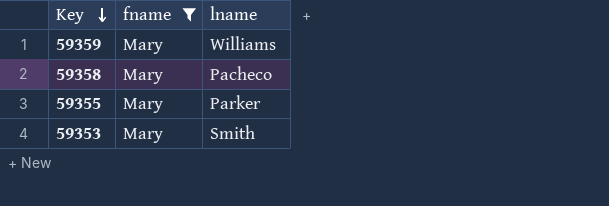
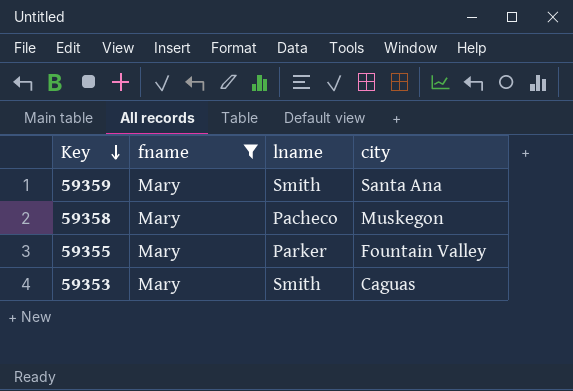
column city | position: none -> 4
59359 | lname: Williams -> Smith

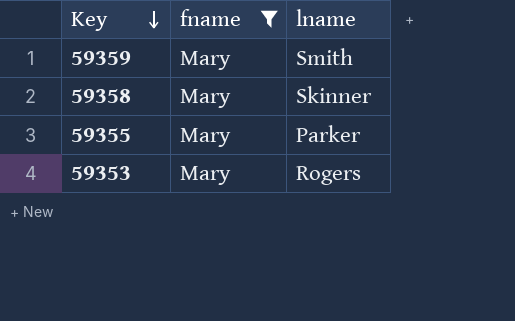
column city | position: 4 -> none
59358 | lname: Pacheco -> Skinner
59353 | lname: Smith -> Rogers

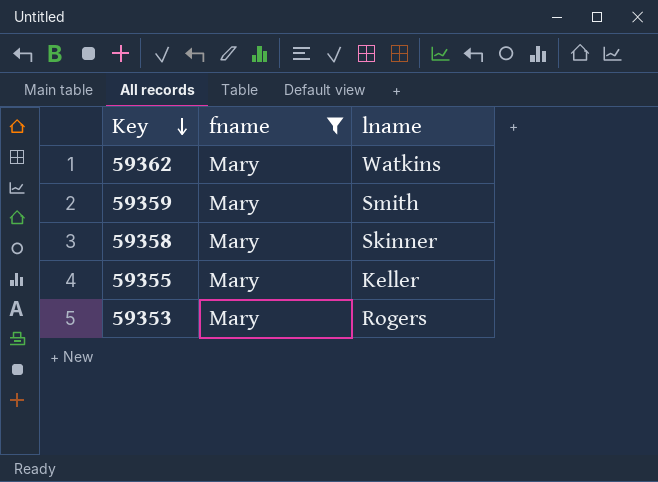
row 59362: none -> Mary | Watkins
59355 | lname: Parker -> Keller

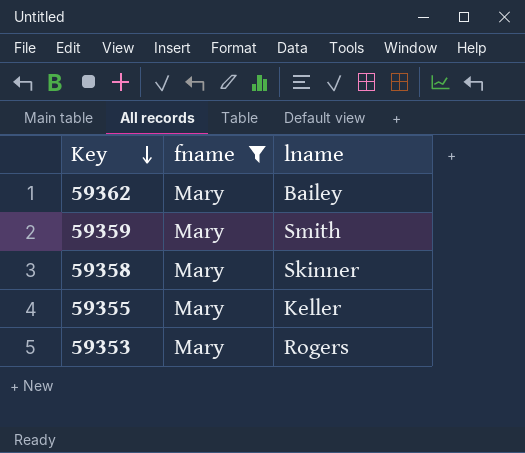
59362 | lname: Watkins -> Bailey

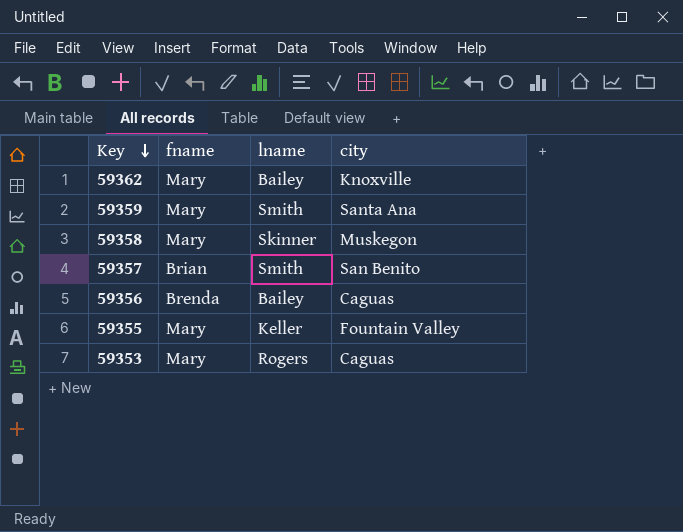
filter: fname = Mary -> none
column city | position: none -> 4

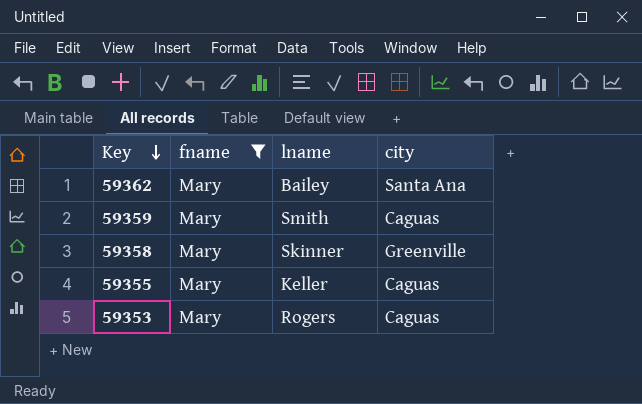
filter: none -> fname = Mary
59362 | city: Knoxville -> Santa Ana
59359 | city: Santa Ana -> Caguas
59358 | city: Muskegon -> Greenville
59355 | city: Fountain Valley -> Caguas

